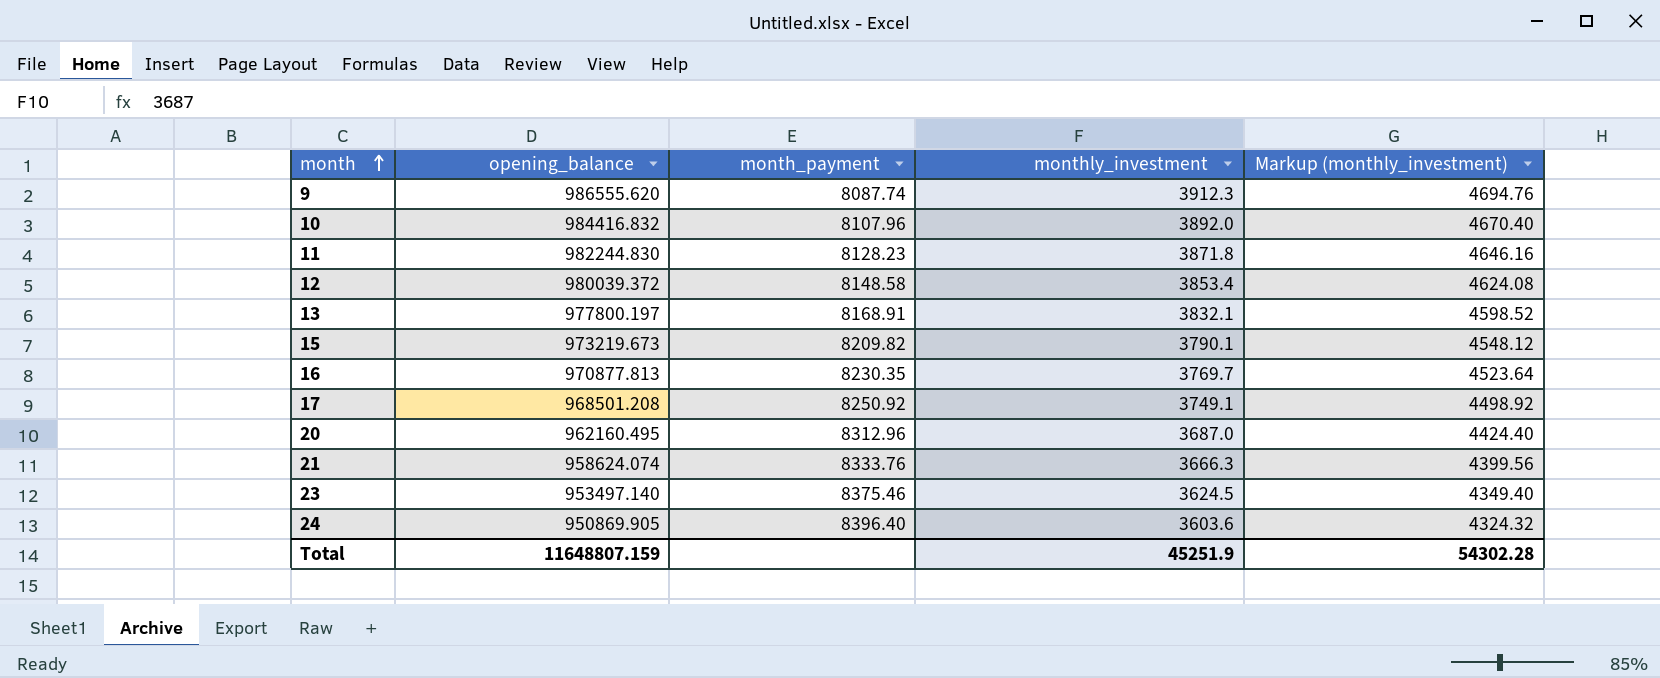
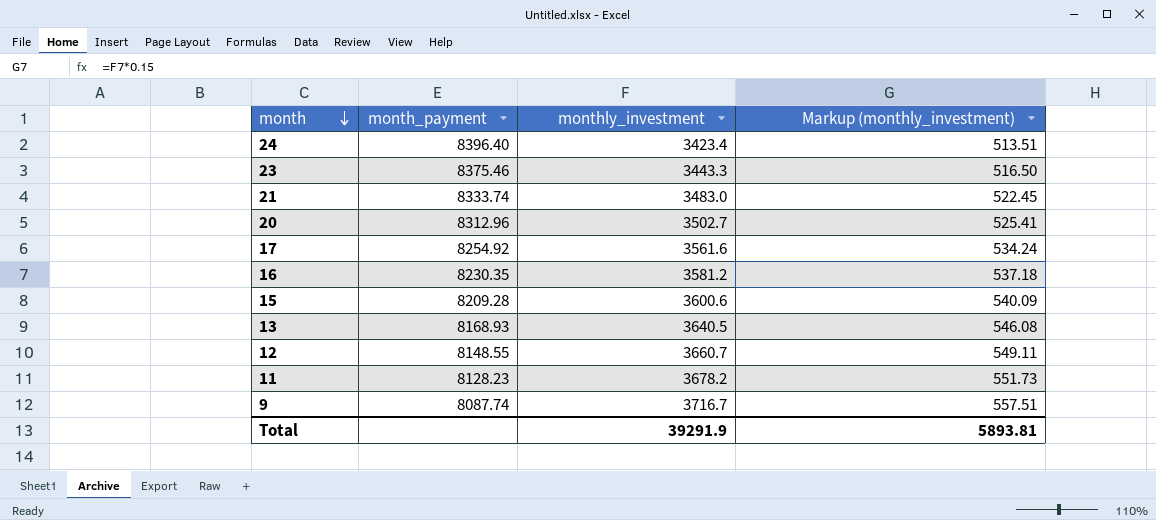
row order: month ascending -> month descending
column opening_balance | position: 2 -> none
column Markup (monthly_investment) | formula: [monthly_investment] * 1.2 -> [monthly_investment] * 0.15
row 10: 984416.832 | 8107.96 | 3892.0 | 4670.40 -> none
24 | monthly_investment: 3603.6 -> 3423.4
23 | monthly_investment: 3624.5 -> 3443.3
21 | month_payment: 8333.76 -> 8333.74
21 | monthly_investment: 3666.3 -> 3483.0
20 | monthly_investment: 3687.0 -> 3502.7
17 | month_payment: 8250.92 -> 8254.92
17 | monthly_investment: 3749.1 -> 3561.6
16 | monthly_investment: 3769.7 -> 3581.2
15 | month_payment: 8209.82 -> 8209.28
15 | monthly_investment: 3790.1 -> 3600.6
13 | month_payment: 8168.91 -> 8168.93
13 | monthly_investment: 3832.1 -> 3640.5
12 | month_payment: 8148.58 -> 8148.55
12 | monthly_investment: 3853.4 -> 3660.7
11 | monthly_investment: 3871.8 -> 3678.2
9 | monthly_investment: 3912.3 -> 3716.7
Total | monthly_investment: 45251.9 -> 39291.9
Total | Markup (monthly_investment): 54302.28 -> 5893.81

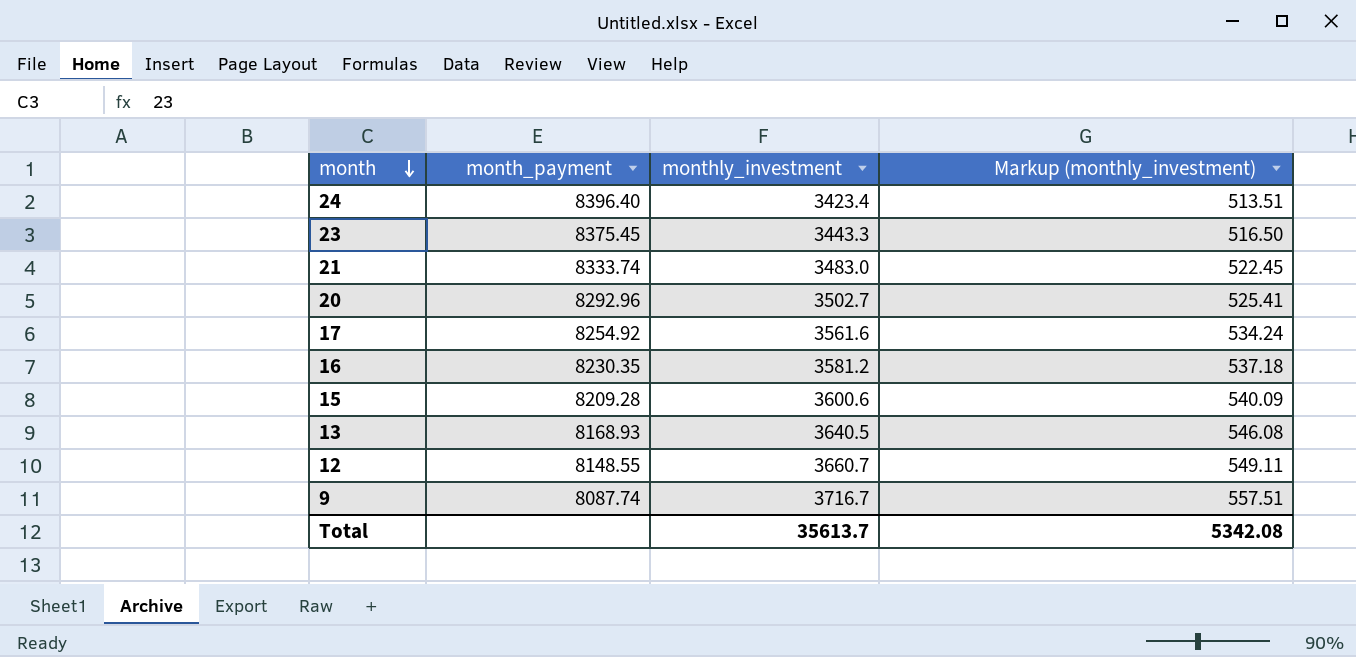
row 11: 8128.23 | 3678.2 | 551.73 -> none
23 | month_payment: 8375.46 -> 8375.45
20 | month_payment: 8312.96 -> 8292.96
Total | monthly_investment: 39291.9 -> 35613.7
Total | Markup (monthly_investment): 5893.81 -> 5342.08

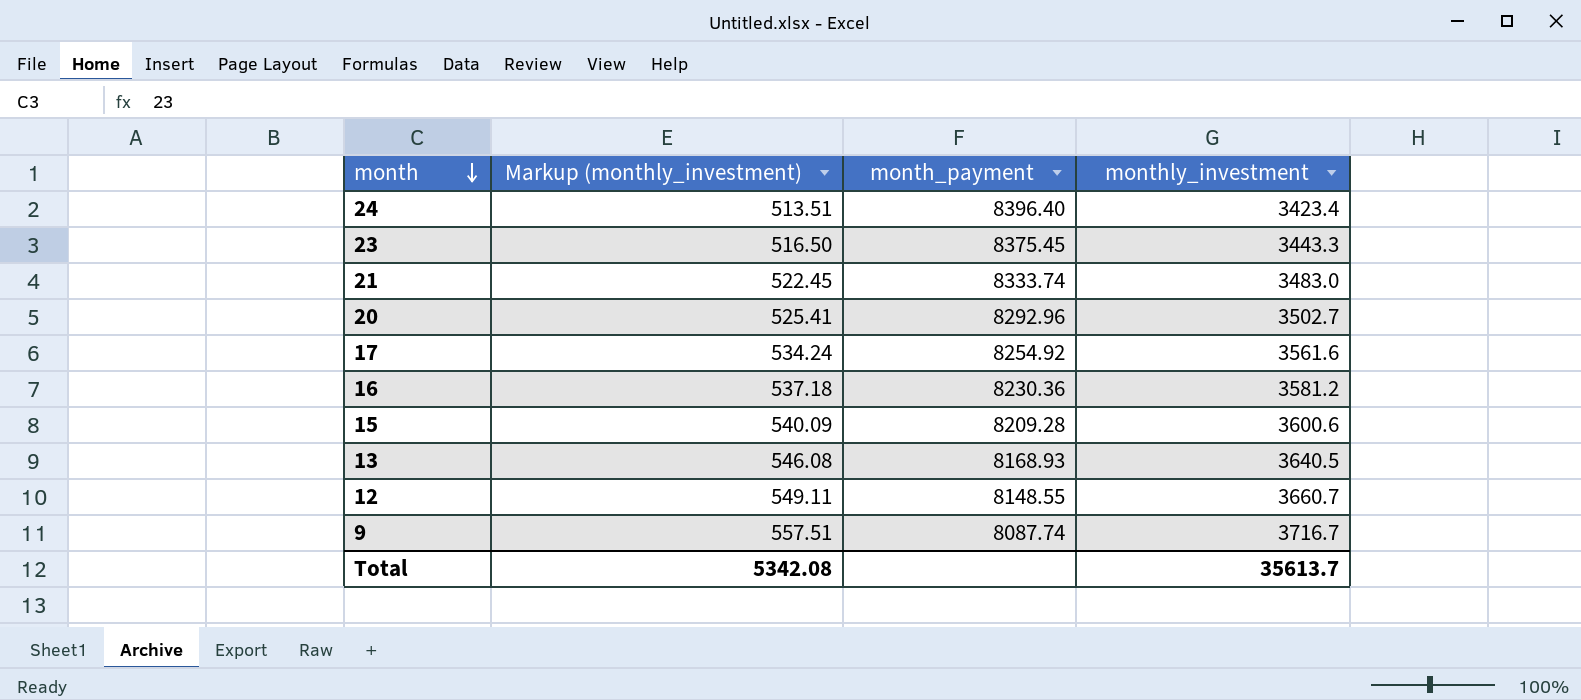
column Markup (monthly_investment) | position: 4 -> 2
16 | month_payment: 8230.35 -> 8230.36

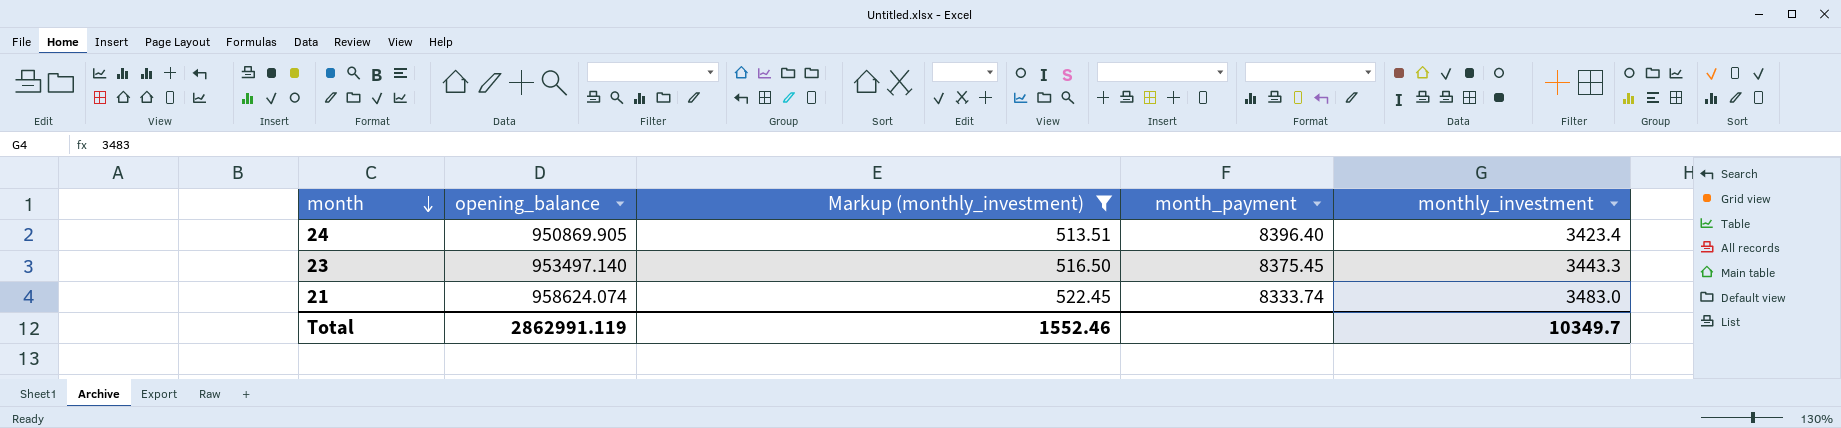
filter: none -> Markup (monthly_investment) <= 522.45
column opening_balance | position: none -> 2
Total | Markup (monthly_investment): 5342.08 -> 1552.46
Total | monthly_investment: 35613.7 -> 10349.7

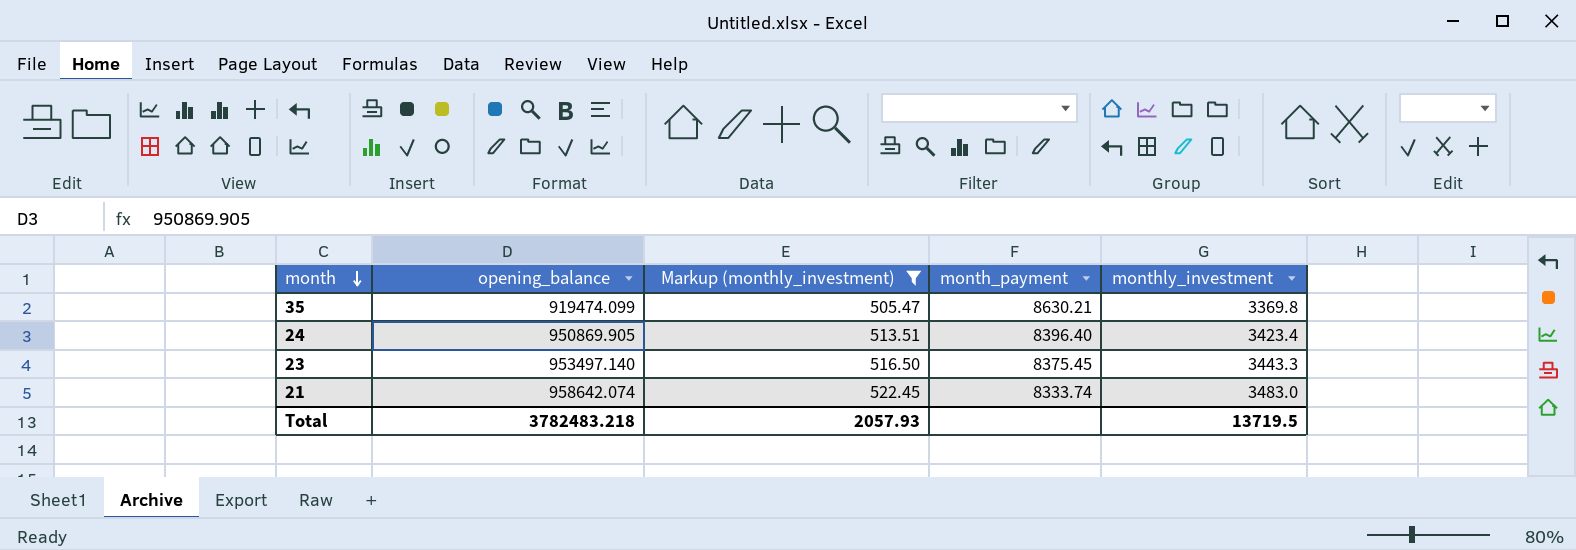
row 35: none -> 919474.099 | 505.47 | 8630.21 | 3369.8
21 | opening_balance: 958624.074 -> 958642.074
Total | opening_balance: 2862991.119 -> 3782483.218
Total | Markup (monthly_investment): 1552.46 -> 2057.93
Total | monthly_investment: 10349.7 -> 13719.5

